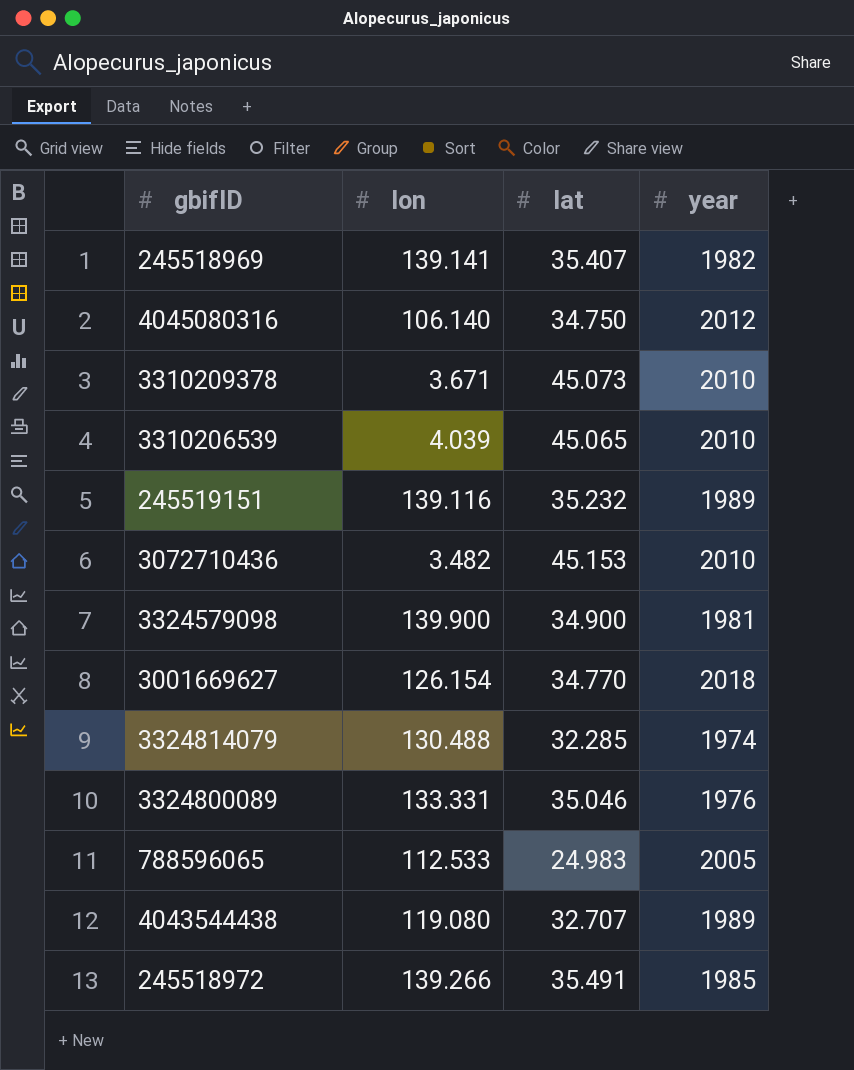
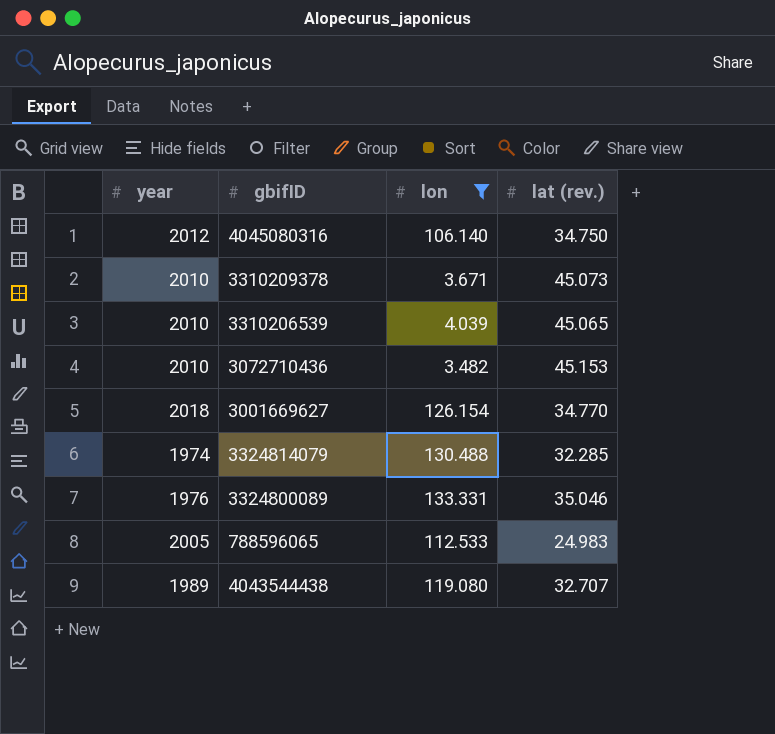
filter: none -> lon <= 133.331
column year | position: 4 -> 1
column name: lat -> lat (rev.)

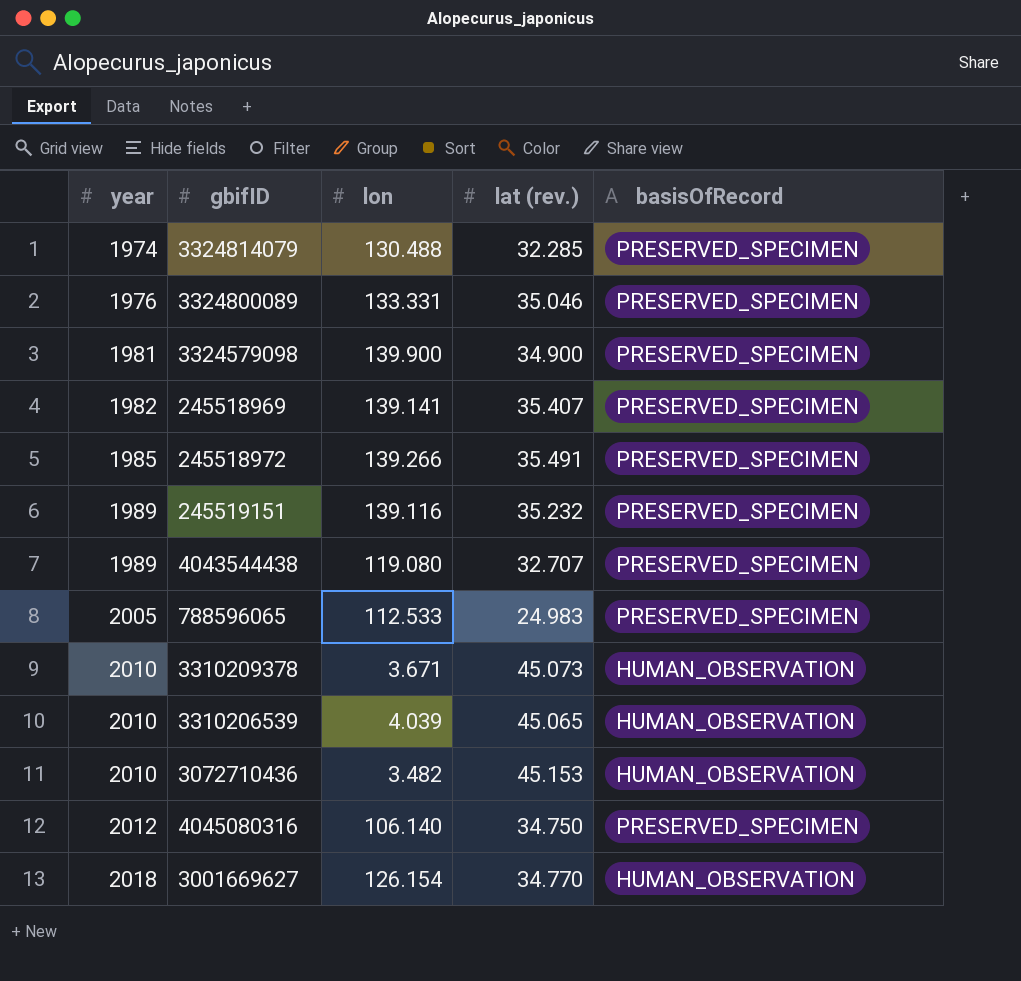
filter: lon <= 133.331 -> none
row order: none -> year ascending
column basisOfRecord | position: none -> 5

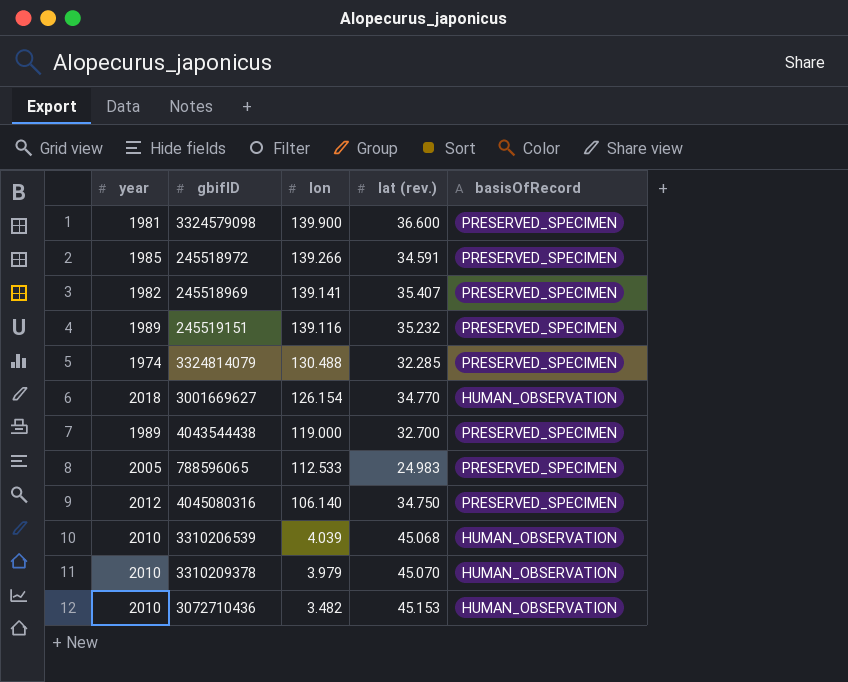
row order: year ascending -> lon descending
row 3324800089: 1976 | 133.331 | 35.046 | PRESERVED_SPECIMEN -> none
3324579098 | lat (rev.): 34.900 -> 36.600
245518972 | lat (rev.): 35.491 -> 34.591
4043544438 | lon: 119.080 -> 119.000
4043544438 | lat (rev.): 32.707 -> 32.700
3310206539 | lat (rev.): 45.065 -> 45.068
3310209378 | lon: 3.671 -> 3.979
3310209378 | lat (rev.): 45.073 -> 45.070

